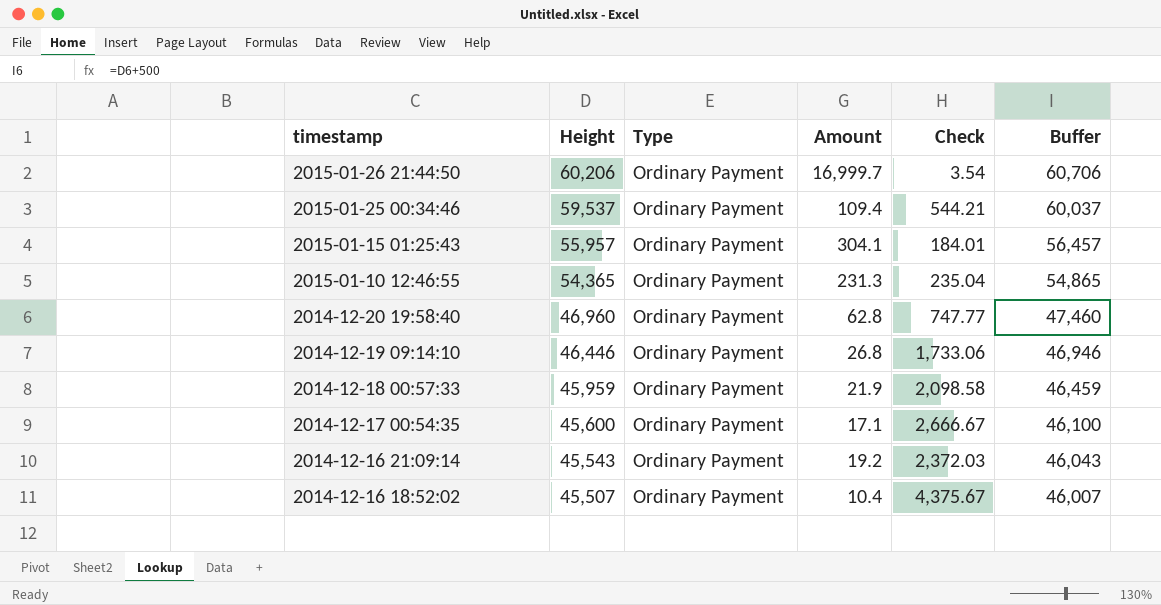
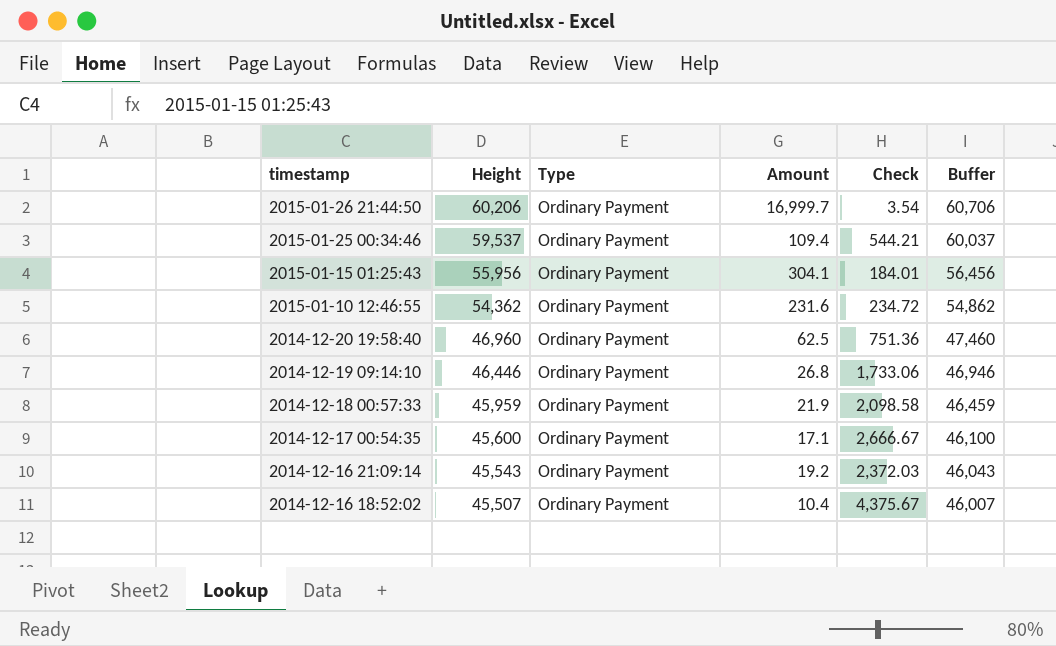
2015-01-15 01:25:43 | Height: 55,957 -> 55,956
2015-01-15 01:25:43 | Buffer: 56,457 -> 56,456
2015-01-10 12:46:55 | Height: 54,365 -> 54,362
2015-01-10 12:46:55 | Amount: 231.3 -> 231.6
2015-01-10 12:46:55 | Check: 235.04 -> 234.72
2015-01-10 12:46:55 | Buffer: 54,865 -> 54,862
2014-12-20 19:58:40 | Amount: 62.8 -> 62.5
2014-12-20 19:58:40 | Check: 747.77 -> 751.36

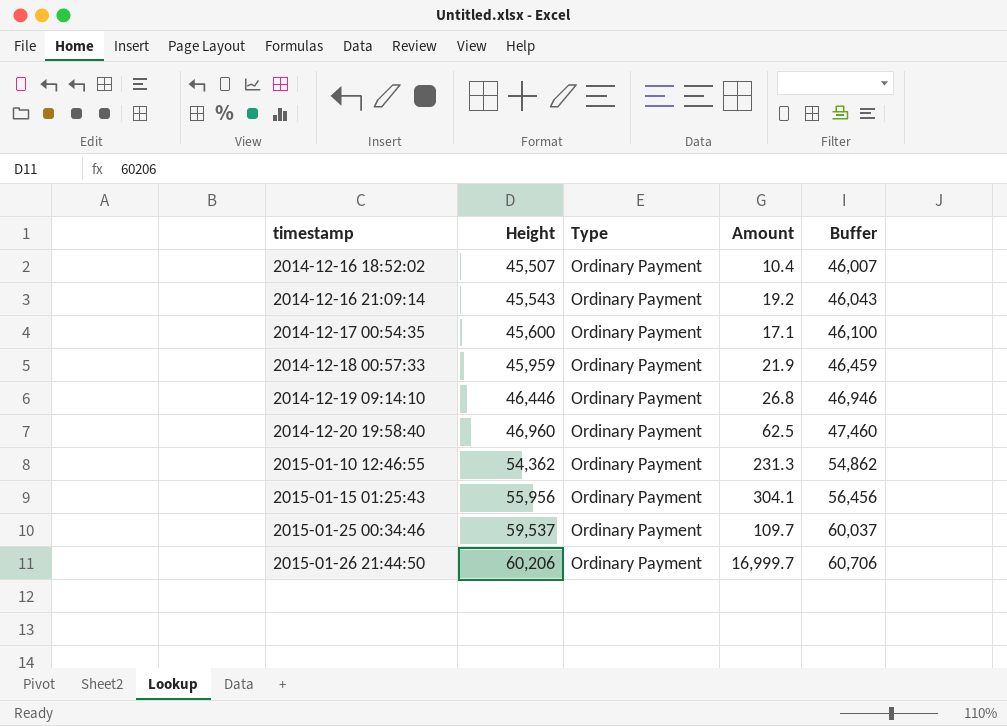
row order: timestamp descending -> timestamp ascending
column Check | formula: [Height] / [Amount] -> none
2015-01-10 12:46:55 | Amount: 231.6 -> 231.3
2015-01-25 00:34:46 | Amount: 109.4 -> 109.7

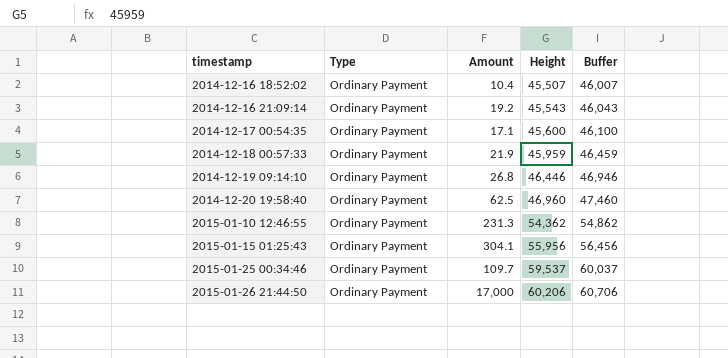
column Height | position: 2 -> 4
2015-01-26 21:44:50 | Amount: 16,999.7 -> 17,000

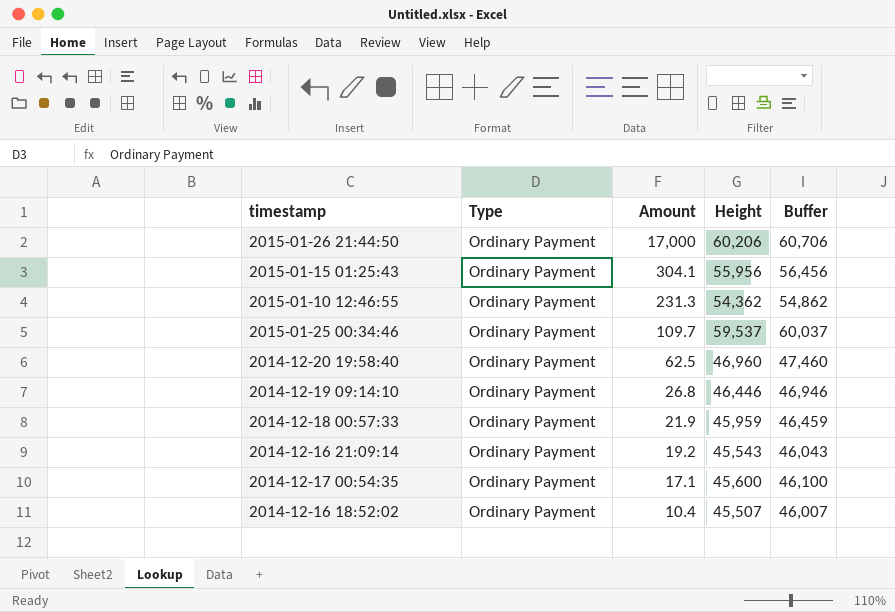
row order: timestamp ascending -> Amount descending

